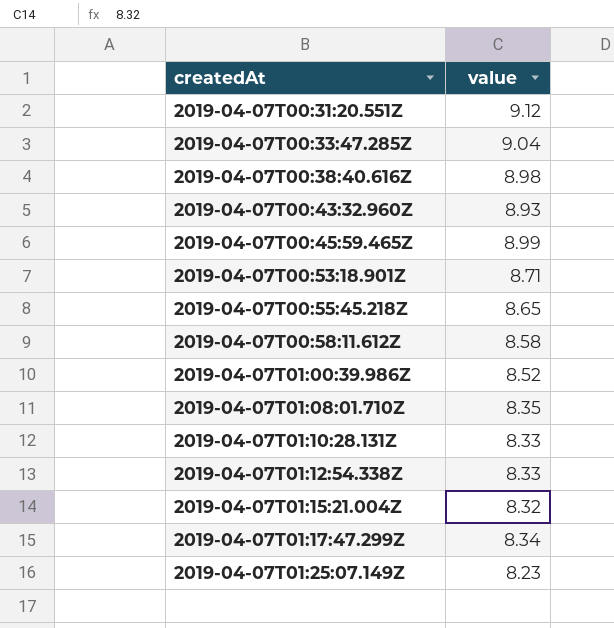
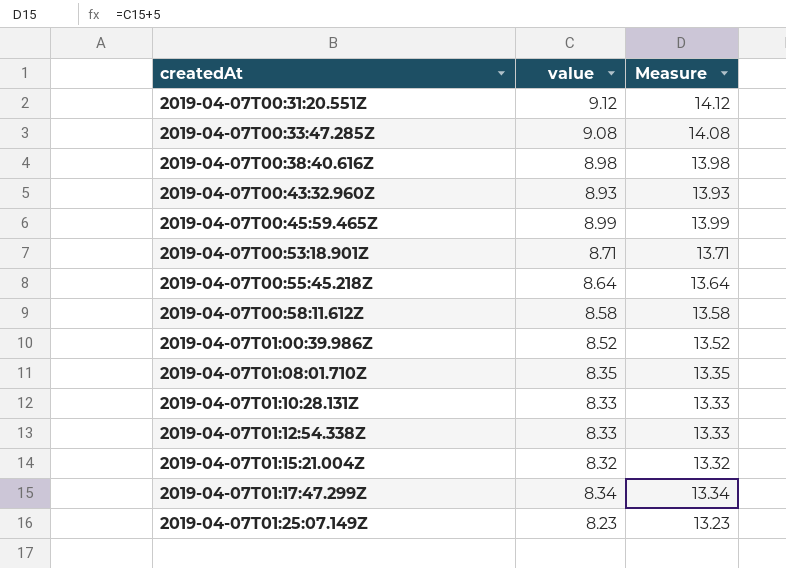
column Measure | formula: none -> [value] + 5
2019-04-07T00:33:47.285Z | value: 9.04 -> 9.08
2019-04-07T00:55:45.218Z | value: 8.65 -> 8.64

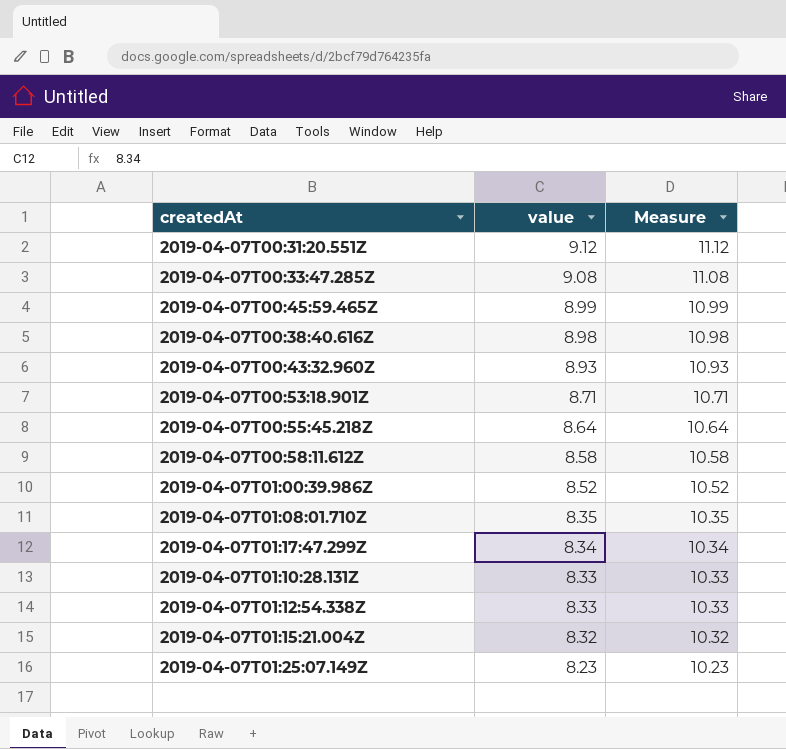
row order: createdAt ascending -> value descending
column Measure | formula: [value] + 5 -> [value] + 2

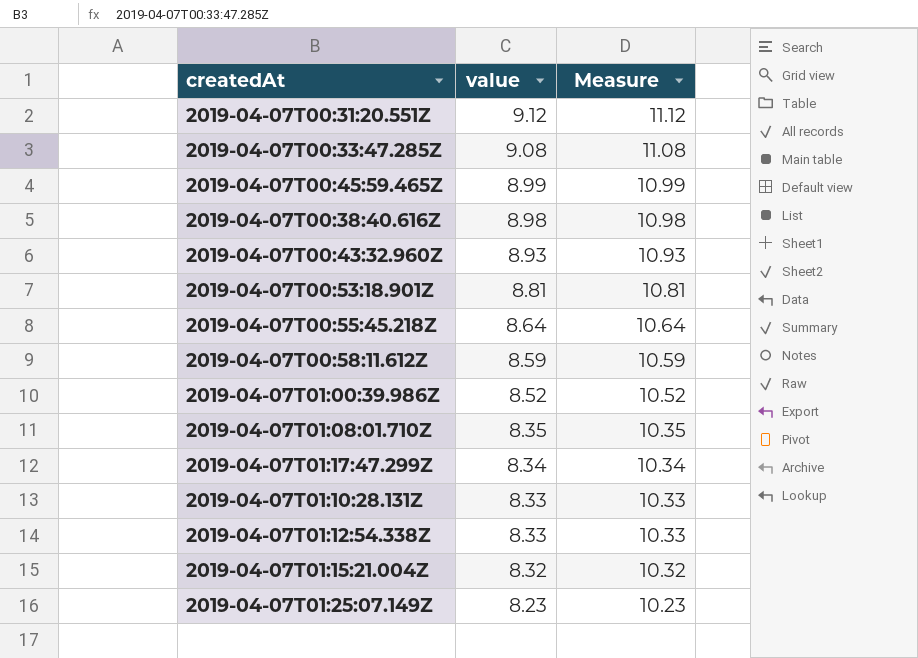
2019-04-07T00:53:18.901Z | value: 8.71 -> 8.81
2019-04-07T00:53:18.901Z | Measure: 10.71 -> 10.81
2019-04-07T00:58:11.612Z | value: 8.58 -> 8.59
2019-04-07T00:58:11.612Z | Measure: 10.58 -> 10.59

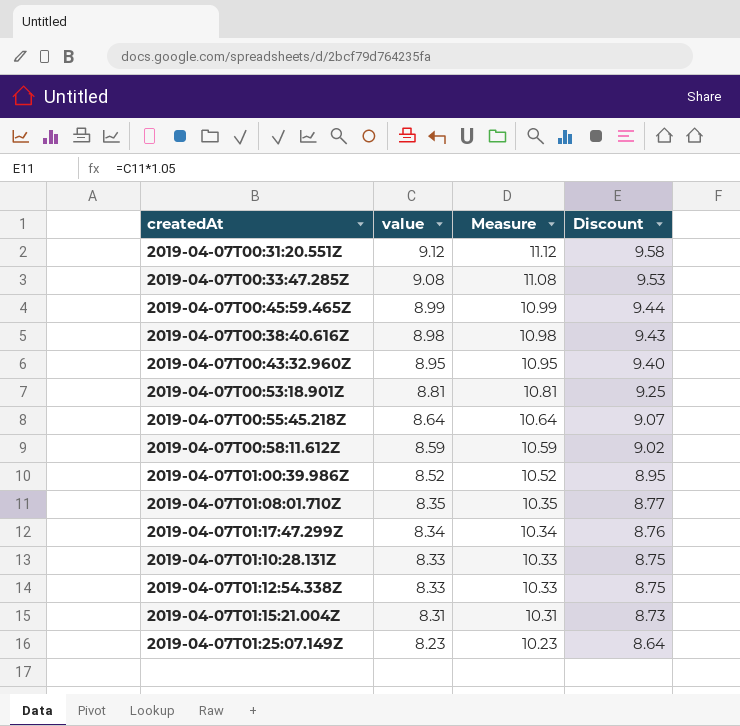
column Discount | formula: none -> [value] * 1.05
2019-04-07T00:43:32.960Z | value: 8.93 -> 8.95
2019-04-07T00:43:32.960Z | Measure: 10.93 -> 10.95
2019-04-07T01:15:21.004Z | value: 8.32 -> 8.31
2019-04-07T01:15:21.004Z | Measure: 10.32 -> 10.31

